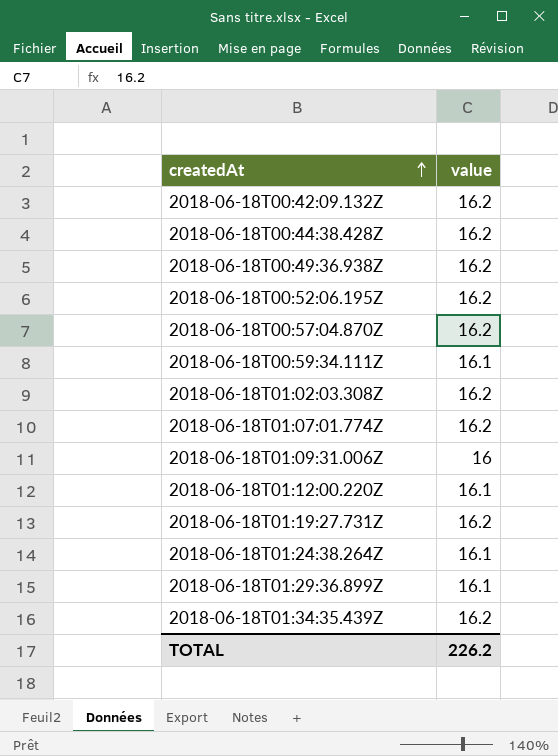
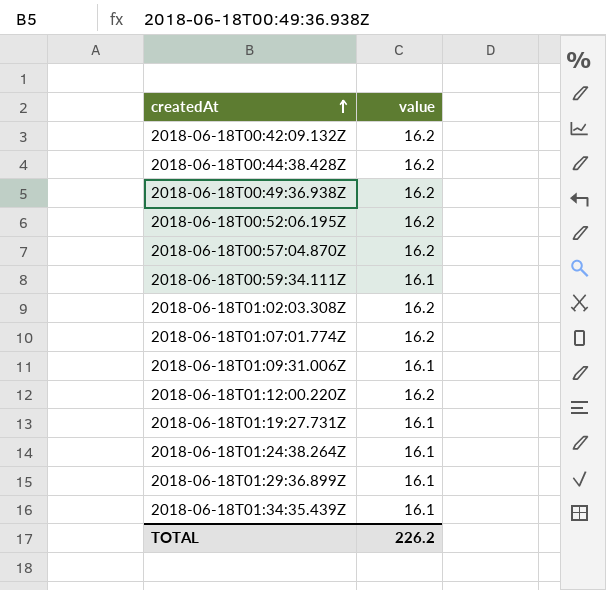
2018-06-18T01:09:31.006Z | value: 16 -> 16.1
2018-06-18T01:12:00.220Z | value: 16.1 -> 16.2
2018-06-18T01:19:27.731Z | value: 16.2 -> 16.1
2018-06-18T01:34:35.439Z | value: 16.2 -> 16.1

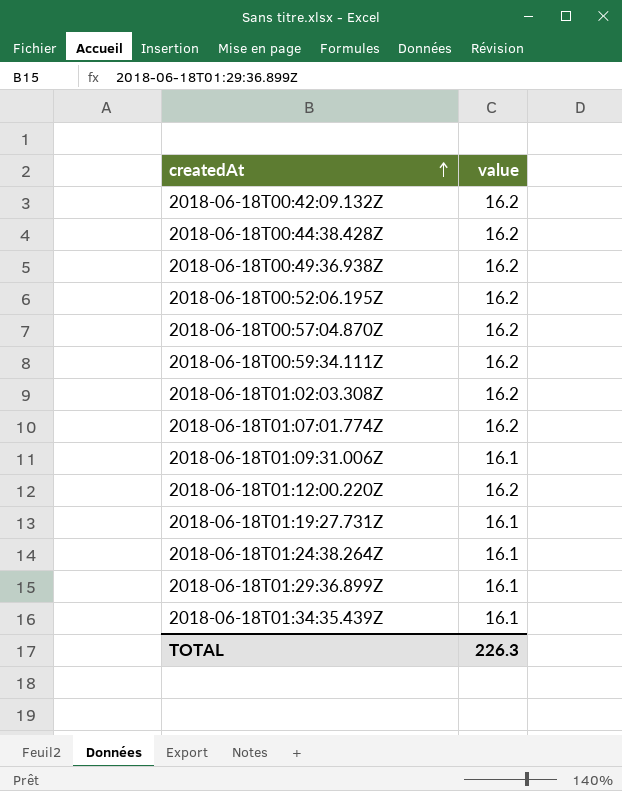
2018-06-18T00:59:34.111Z | value: 16.1 -> 16.2
TOTAL | value: 226.2 -> 226.3

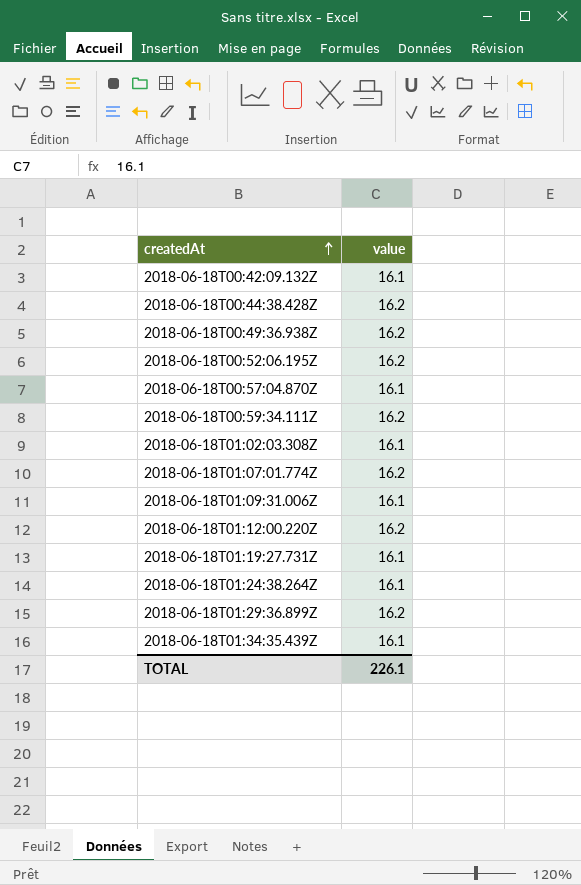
2018-06-18T00:42:09.132Z | value: 16.2 -> 16.1
2018-06-18T00:57:04.870Z | value: 16.2 -> 16.1
2018-06-18T01:02:03.308Z | value: 16.2 -> 16.1
2018-06-18T01:29:36.899Z | value: 16.1 -> 16.2
TOTAL | value: 226.3 -> 226.1

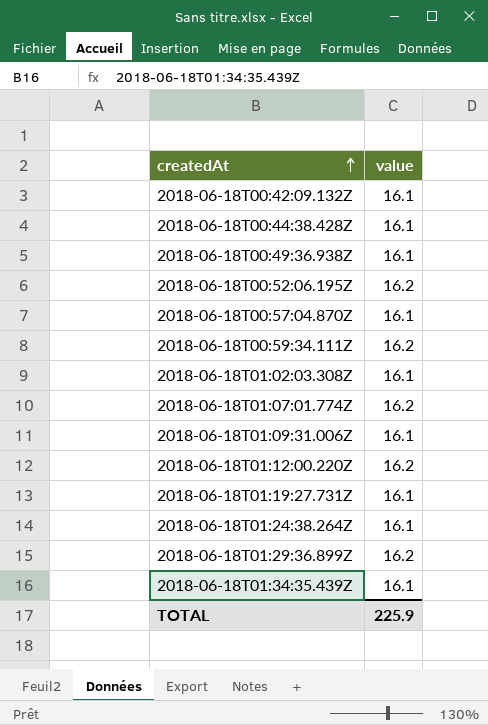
2018-06-18T00:44:38.428Z | value: 16.2 -> 16.1
2018-06-18T00:49:36.938Z | value: 16.2 -> 16.1
TOTAL | value: 226.1 -> 225.9

